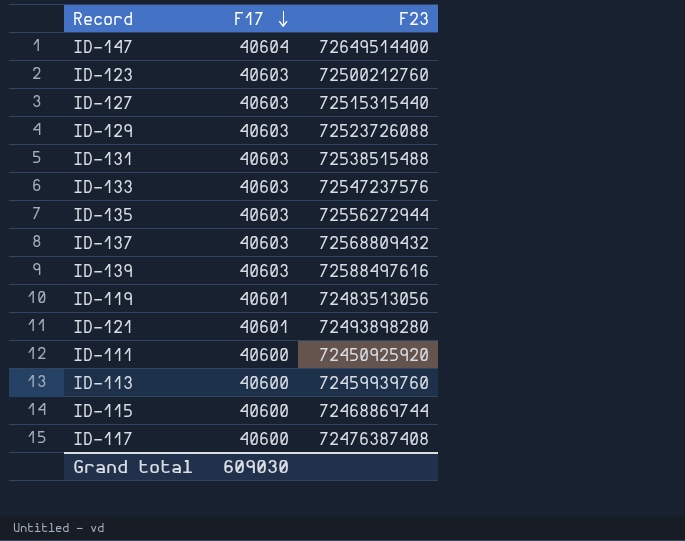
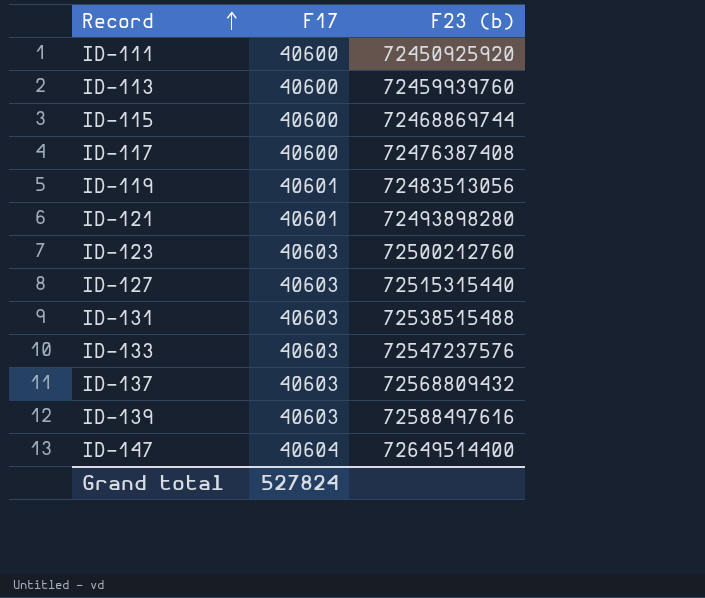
row order: F17 descending -> Record ascending
column name: F23 -> F23 (b)
row ID-129: 40603 | 72523726088 -> none
row ID-135: 40603 | 72556272944 -> none
Grand total | F17: 609030 -> 527824

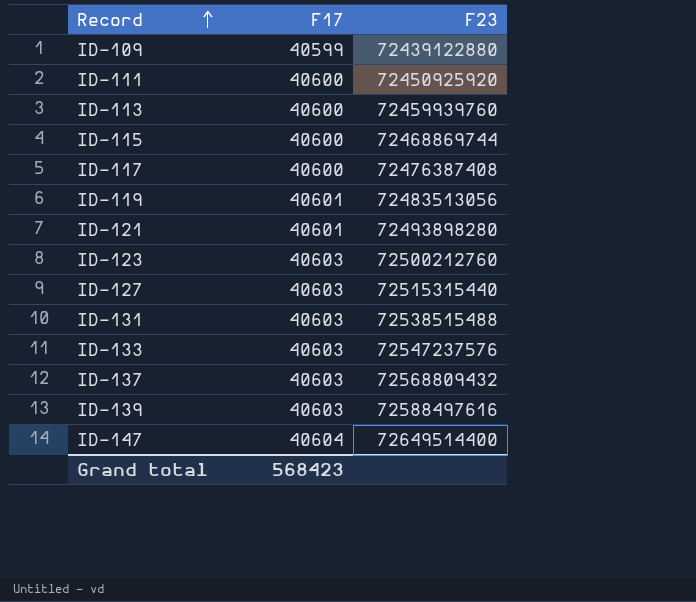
column name: F23 (b) -> F23
row ID-109: none -> 40599 | 72439122880
Grand total | F17: 527824 -> 568423

